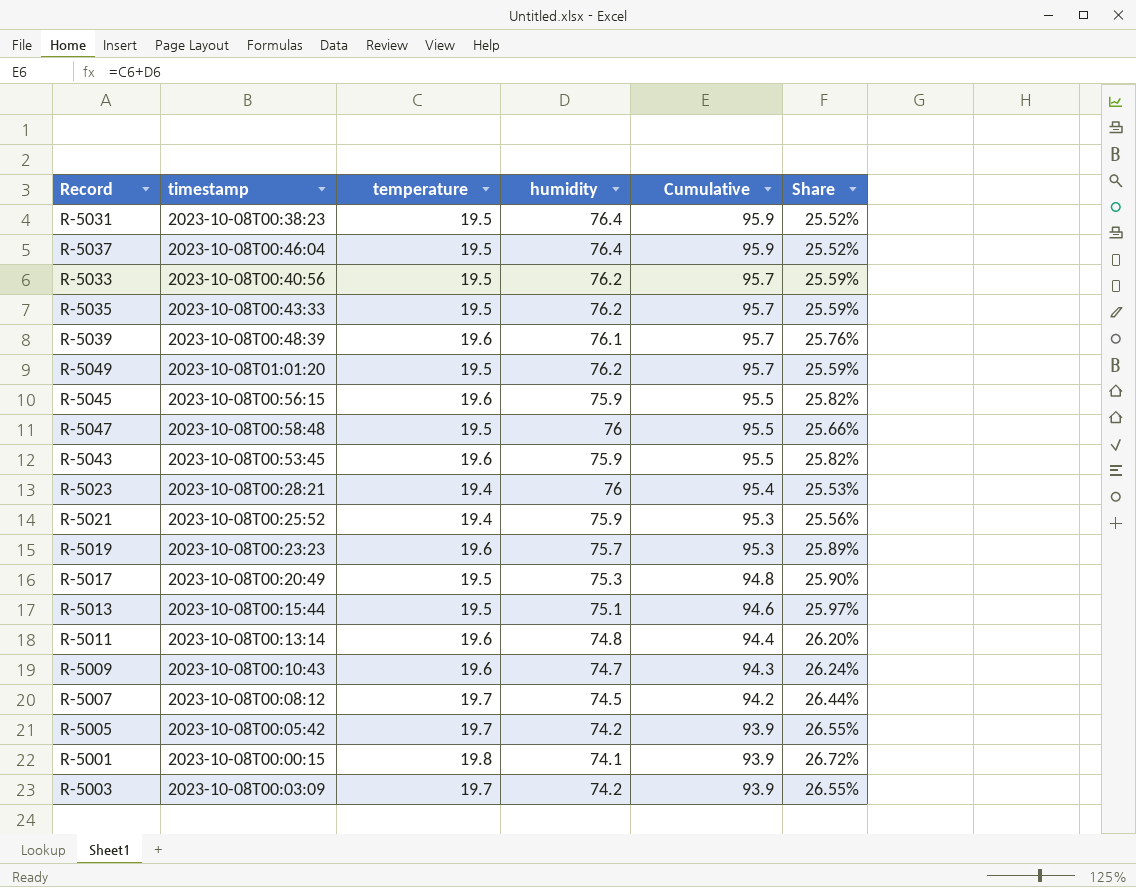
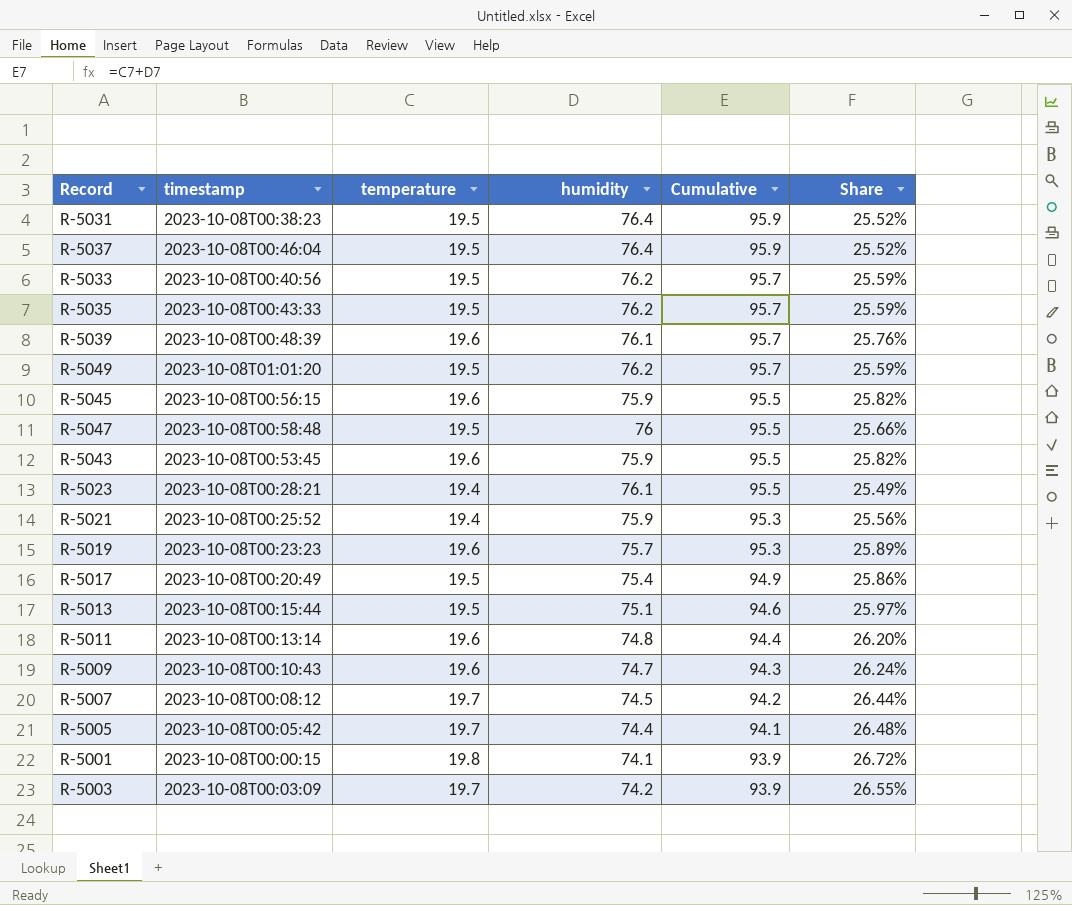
R-5023 | humidity: 76 -> 76.1
R-5023 | Cumulative: 95.4 -> 95.5
R-5023 | Share: 25.53% -> 25.49%
R-5017 | humidity: 75.3 -> 75.4
R-5017 | Cumulative: 94.8 -> 94.9
R-5017 | Share: 25.90% -> 25.86%
R-5005 | humidity: 74.2 -> 74.4
R-5005 | Cumulative: 93.9 -> 94.1
R-5005 | Share: 26.55% -> 26.48%

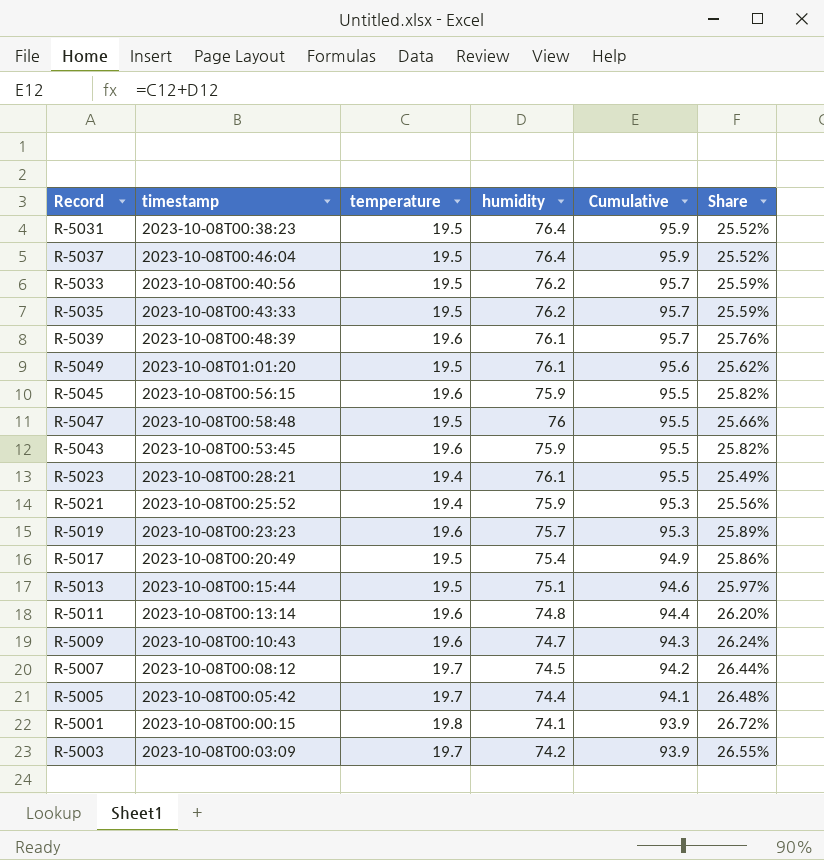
R-5049 | humidity: 76.2 -> 76.1
R-5049 | Cumulative: 95.7 -> 95.6
R-5049 | Share: 25.59% -> 25.62%

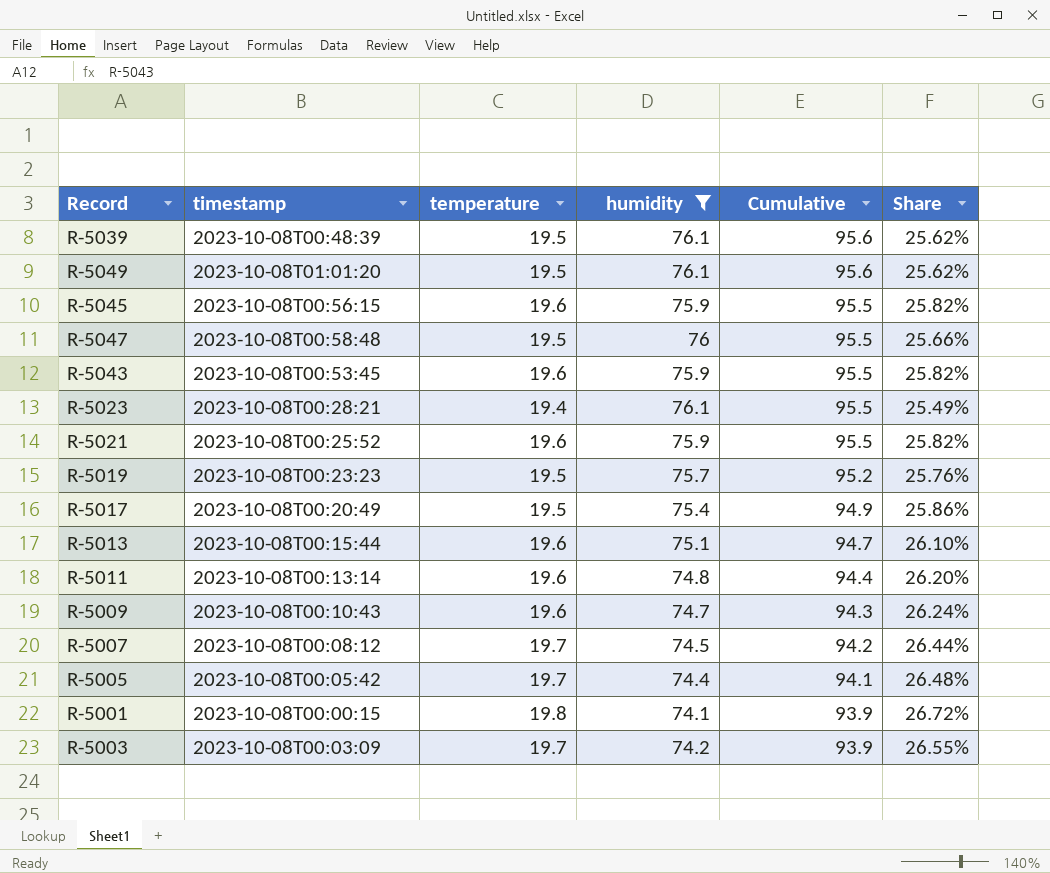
filter: none -> humidity <= 76.1
R-5039 | temperature: 19.6 -> 19.5
R-5039 | Cumulative: 95.7 -> 95.6
R-5039 | Share: 25.76% -> 25.62%
R-5021 | temperature: 19.4 -> 19.6
R-5021 | Cumulative: 95.3 -> 95.5
R-5021 | Share: 25.56% -> 25.82%
R-5019 | temperature: 19.6 -> 19.5
R-5019 | Cumulative: 95.3 -> 95.2
R-5019 | Share: 25.89% -> 25.76%
R-5013 | temperature: 19.5 -> 19.6
R-5013 | Cumulative: 94.6 -> 94.7
R-5013 | Share: 25.97% -> 26.10%

